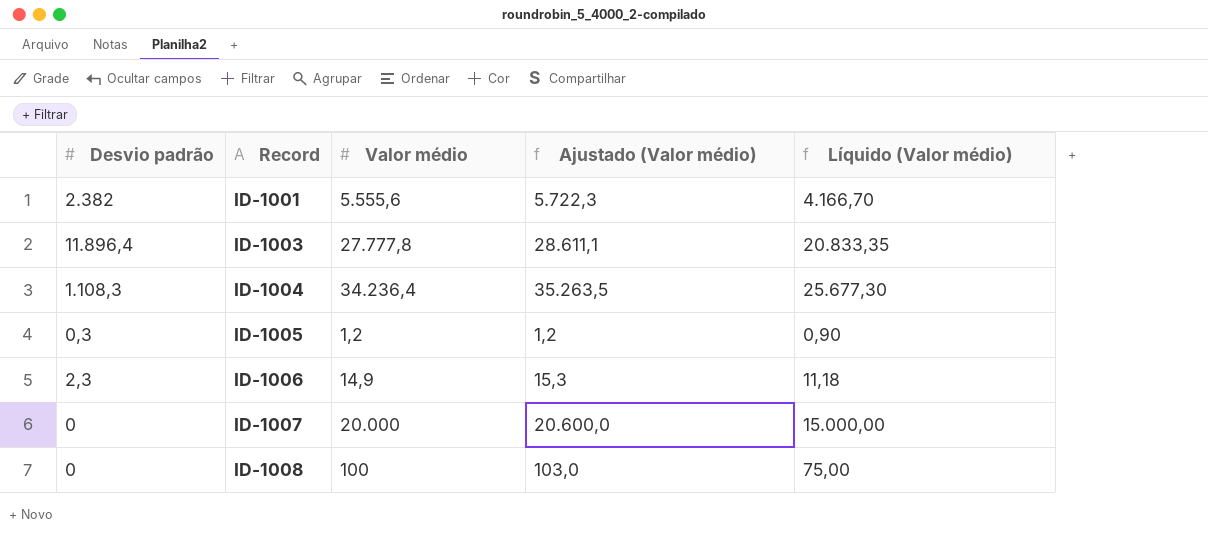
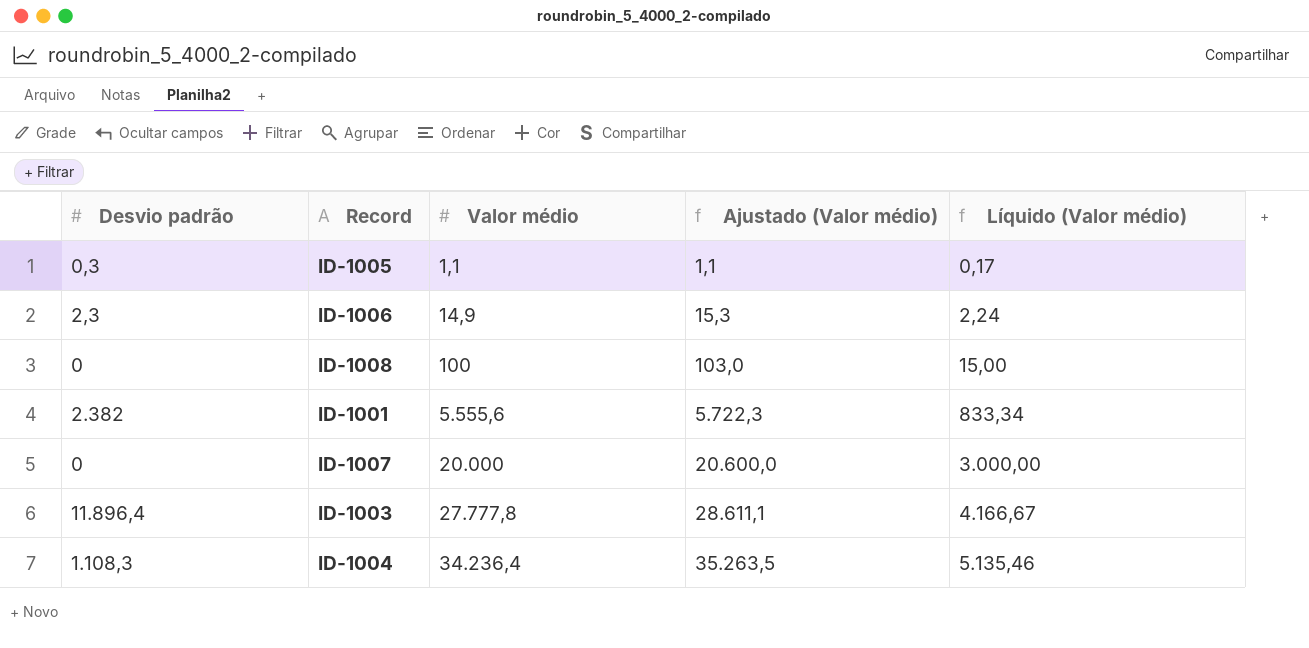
row order: Record ascending -> Valor médio ascending
column Líquido (Valor médio) | formula: [Valor médio] * 0,75 -> [Valor médio] * 0,15
ID-1005 | Valor médio: 1,2 -> 1,1
ID-1005 | Ajustado (Valor médio): 1,2 -> 1,1

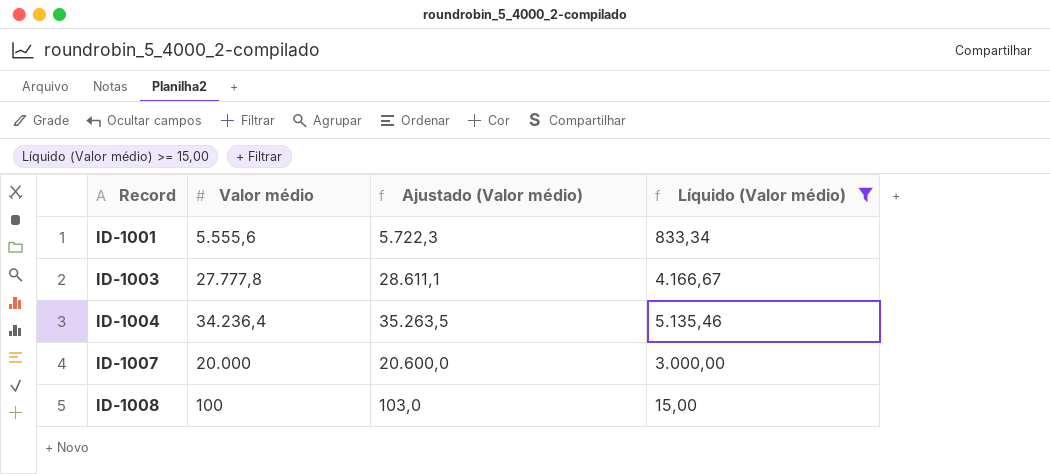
filter: none -> Líquido (Valor médio) >= 15,00
row order: Valor médio ascending -> Record ascending
column Desvio padrão | position: 1 -> none

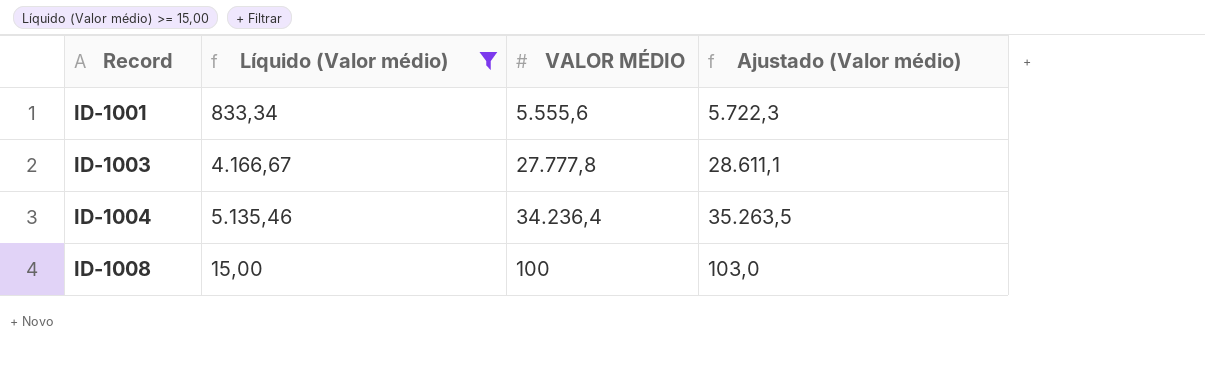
column Líquido (Valor médio) | position: 4 -> 2
column name: Valor médio -> VALOR MÉDIO
row ID-1007: 20.000 | 20.600,0 | 3.000,00 -> none

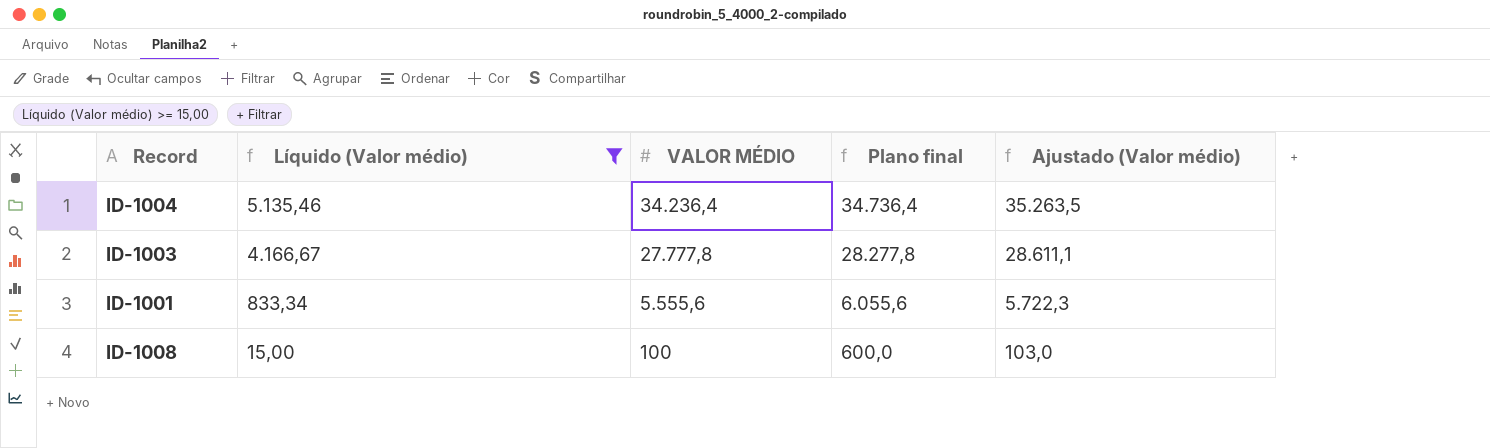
row order: Record ascending -> Líquido (Valor médio) descending
column Plano final | formula: none -> [VALOR MÉDIO] + 500

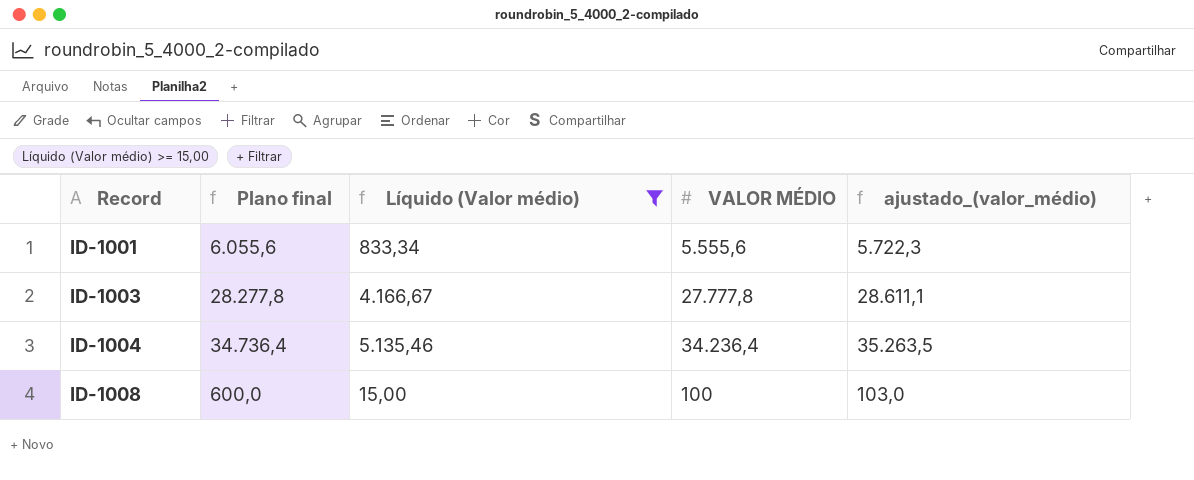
row order: Líquido (Valor médio) descending -> Record ascending
column Plano final | position: 4 -> 2
column name: Ajustado (Valor médio) -> ajustado_(valor_médio)

